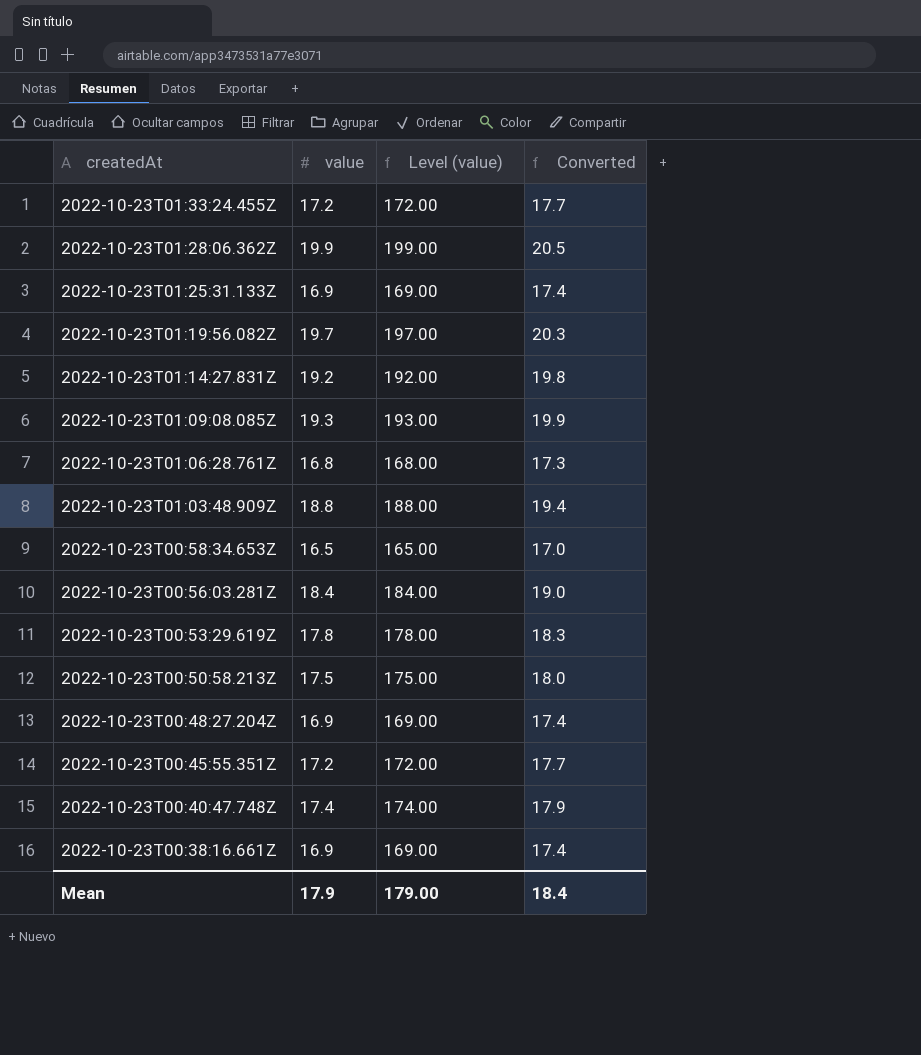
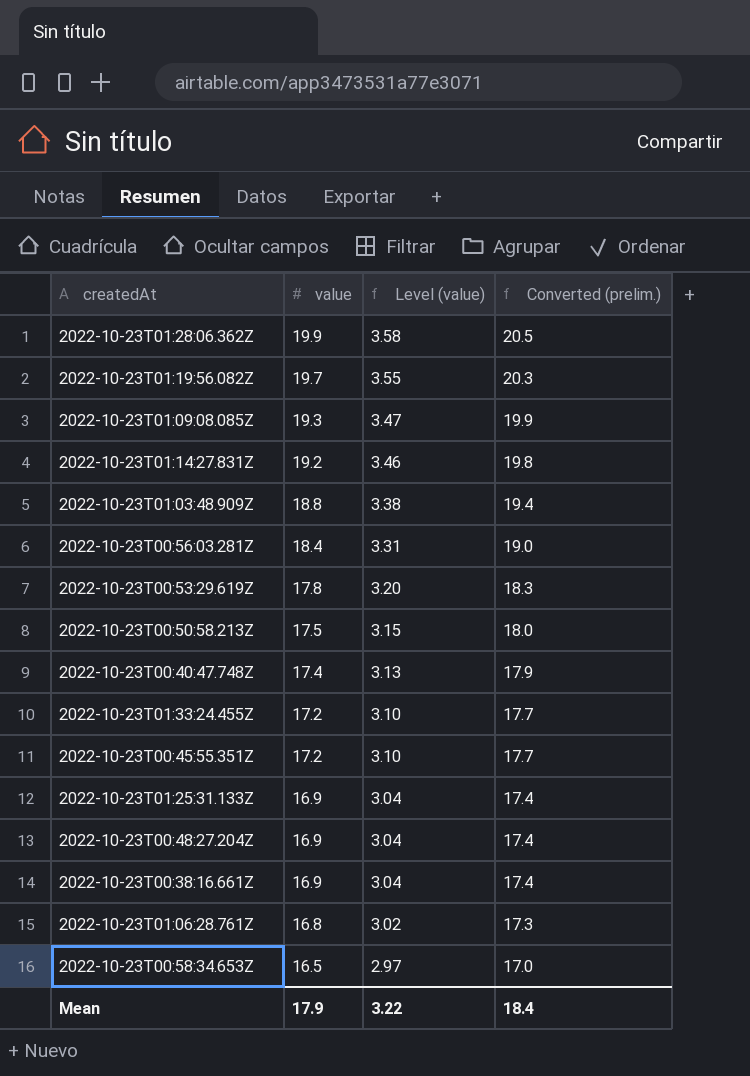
row order: createdAt descending -> value descending
column Level (value) | formula: [value] * 10 -> [value] * 0.18
column name: Converted -> Converted (prelim.)
Mean | Level (value): 179.00 -> 3.22

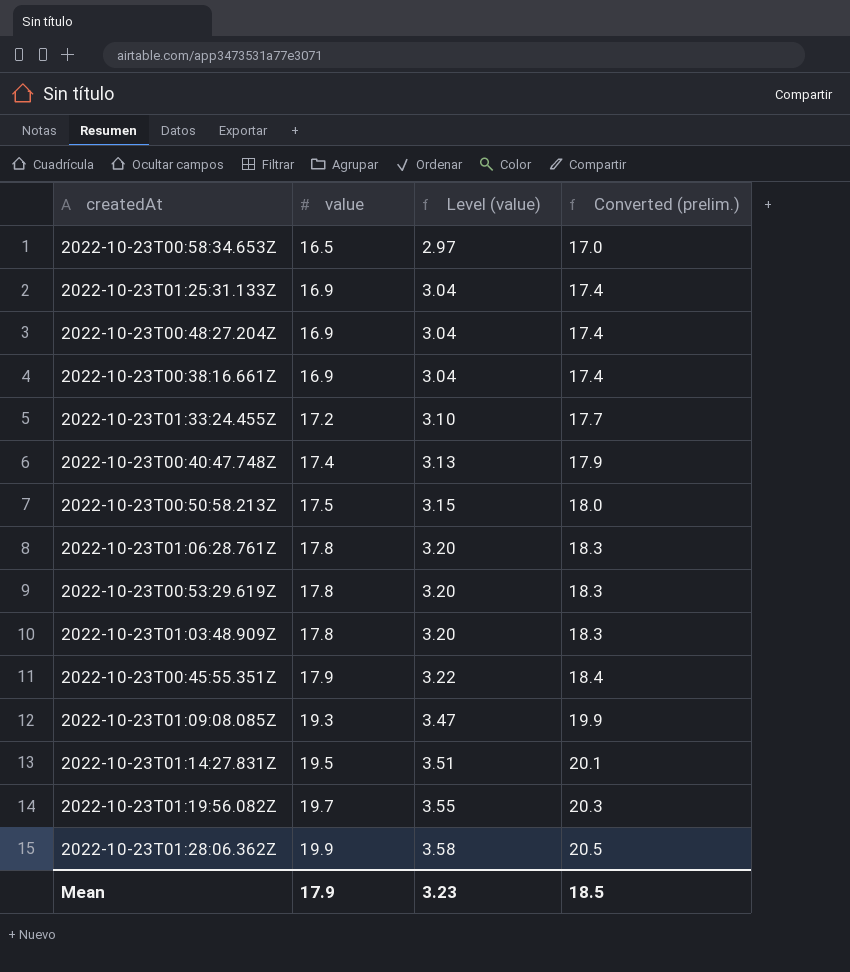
row order: value descending -> value ascending
row 2022-10-23T00:56:03.281Z: 18.4 | 3.31 | 19.0 -> none
2022-10-23T01:06:28.761Z | value: 16.8 -> 17.8
2022-10-23T01:06:28.761Z | Level (value): 3.02 -> 3.20
2022-10-23T01:06:28.761Z | Converted (prelim.): 17.3 -> 18.3
2022-10-23T01:03:48.909Z | value: 18.8 -> 17.8
2022-10-23T01:03:48.909Z | Level (value): 3.38 -> 3.20
2022-10-23T01:03:48.909Z | Converted (prelim.): 19.4 -> 18.3
2022-10-23T00:45:55.351Z | value: 17.2 -> 17.9
2022-10-23T00:45:55.351Z | Level (value): 3.10 -> 3.22
2022-10-23T00:45:55.351Z | Converted (prelim.): 17.7 -> 18.4
2022-10-23T01:14:27.831Z | value: 19.2 -> 19.5
2022-10-23T01:14:27.831Z | Level (value): 3.46 -> 3.51
2022-10-23T01:14:27.831Z | Converted (prelim.): 19.8 -> 20.1
Mean | Level (value): 3.22 -> 3.23
Mean | Converted (prelim.): 18.4 -> 18.5

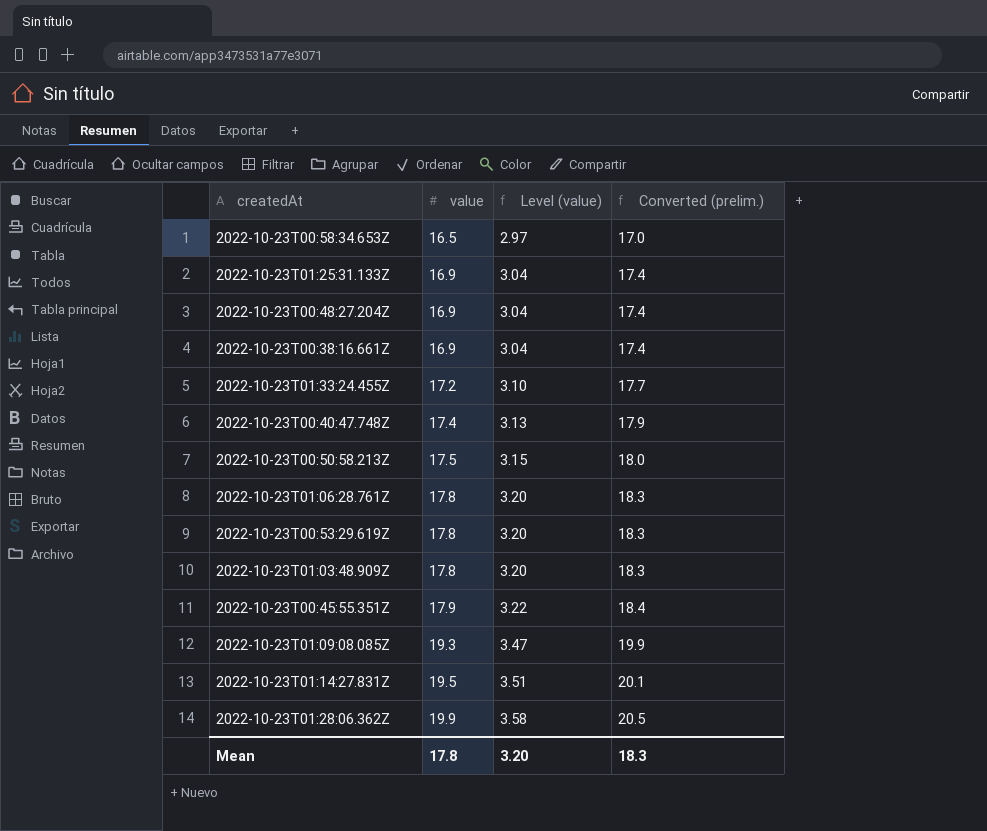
row 2022-10-23T01:19:56.082Z: 19.7 | 3.55 | 20.3 -> none
Mean | value: 17.9 -> 17.8
Mean | Level (value): 3.23 -> 3.20
Mean | Converted (prelim.): 18.5 -> 18.3

